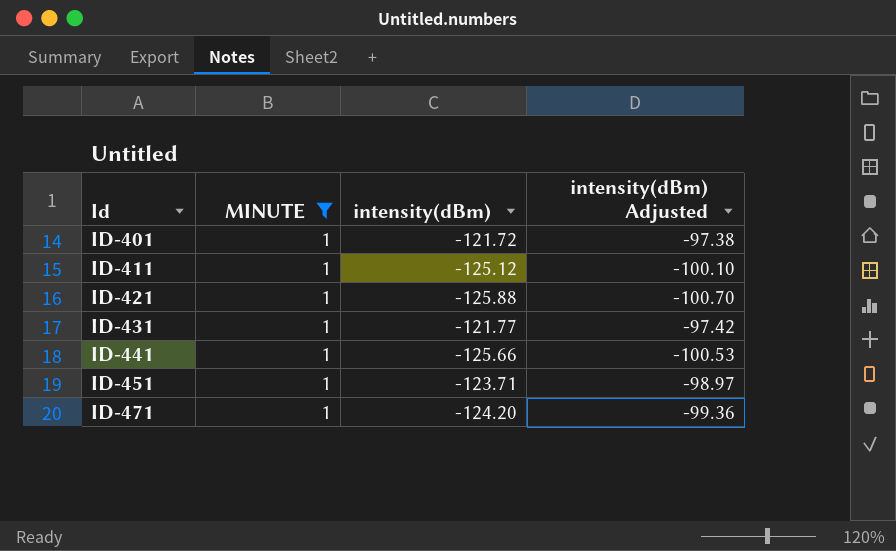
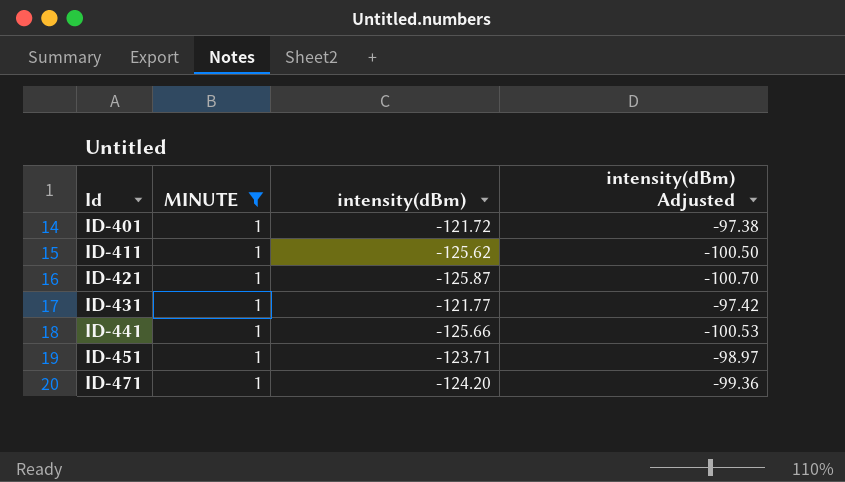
ID-411 | intensity(dBm): -125.12 -> -125.62
ID-411 | intensity(dBm) Adjusted: -100.10 -> -100.50
ID-421 | intensity(dBm): -125.88 -> -125.87

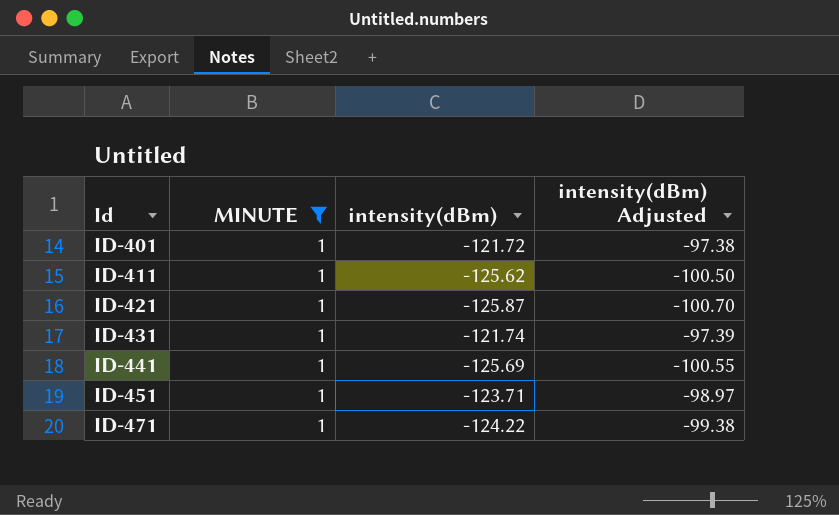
ID-431 | intensity(dBm): -121.77 -> -121.74
ID-431 | intensity(dBm) Adjusted: -97.42 -> -97.39
ID-441 | intensity(dBm): -125.66 -> -125.69
ID-441 | intensity(dBm) Adjusted: -100.53 -> -100.55
ID-471 | intensity(dBm): -124.20 -> -124.22
ID-471 | intensity(dBm) Adjusted: -99.36 -> -99.38

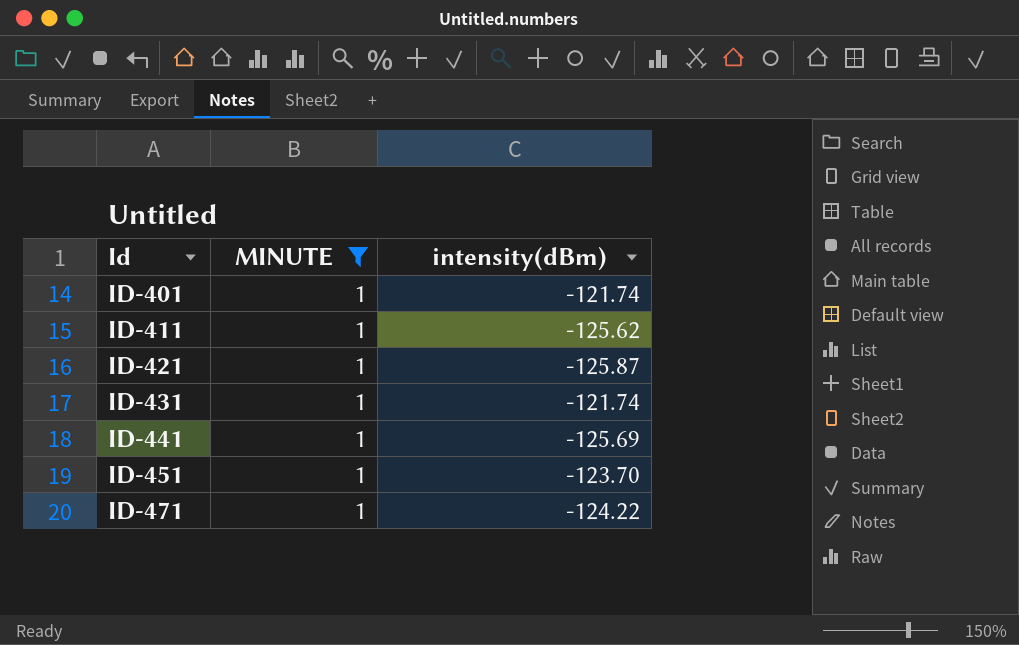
column intensity(dBm) Adjusted | formula: [intensity(dBm)] * 0.8 -> none
ID-401 | intensity(dBm): -121.72 -> -121.74
ID-451 | intensity(dBm): -123.71 -> -123.70

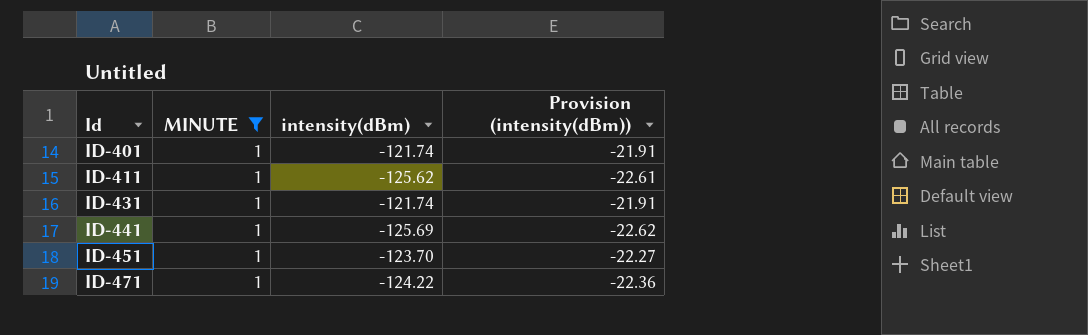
column Provision (intensity(dBm)) | formula: none -> [intensity(dBm)] * 0.18
row ID-421: 1 | -125.87 -> none

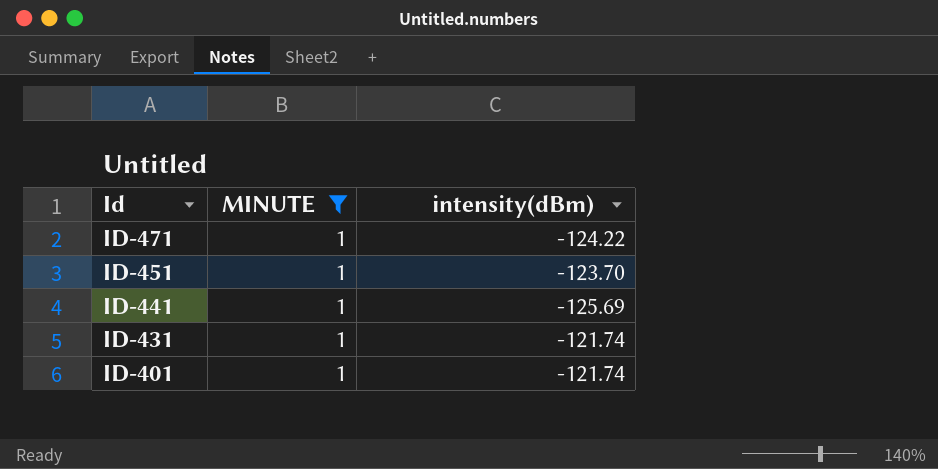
row order: Id ascending -> Id descending
column Provision (intensity(dBm)) | formula: [intensity(dBm)] * 0.18 -> none
row ID-411: 1 | -125.62 | -22.61 -> none

